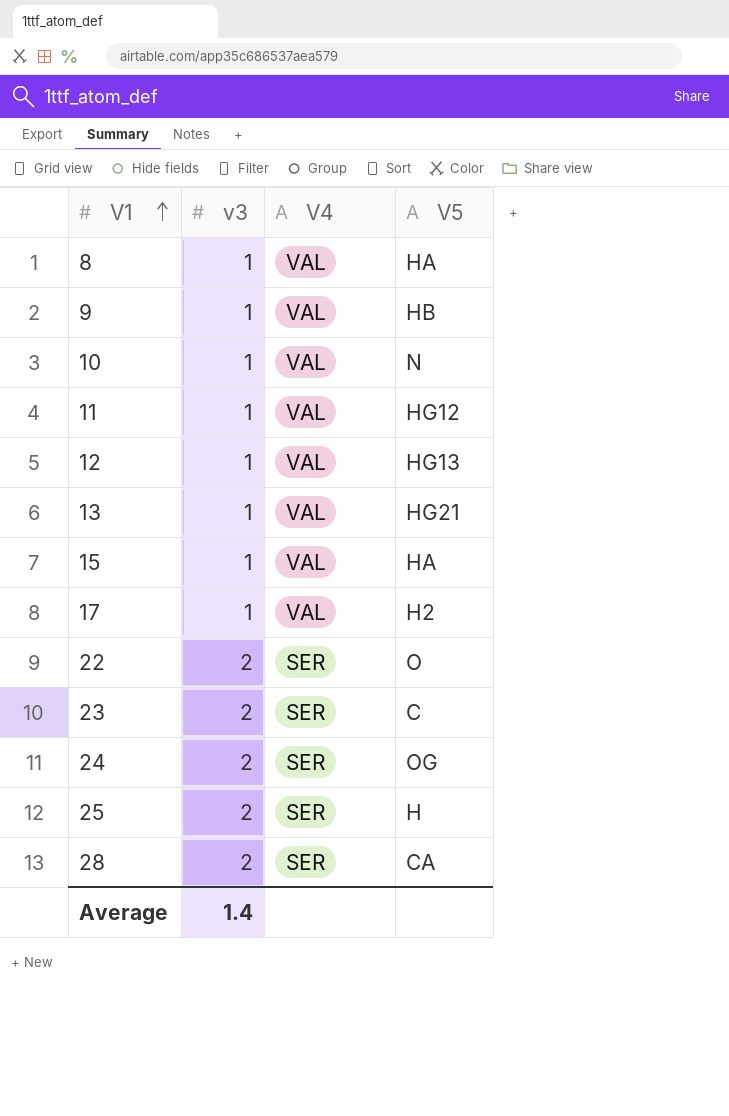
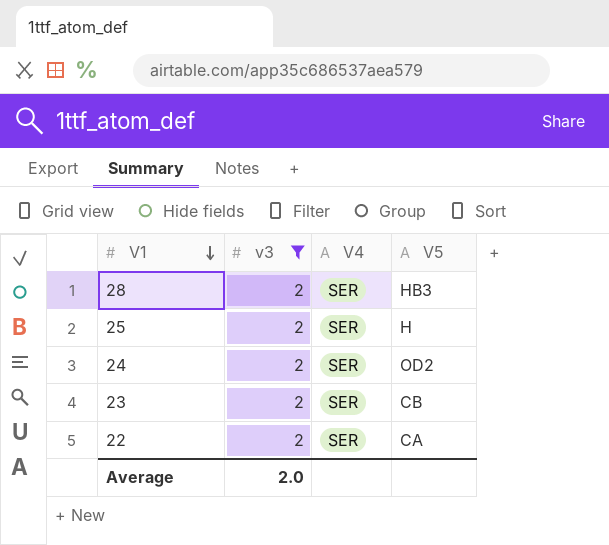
filter: none -> v3 = 2
row order: V1 ascending -> V1 descending
28 | V5: CA -> HB3
24 | V5: OG -> OD2
23 | V5: C -> CB
22 | V5: O -> CA
Average | v3: 1.4 -> 2.0

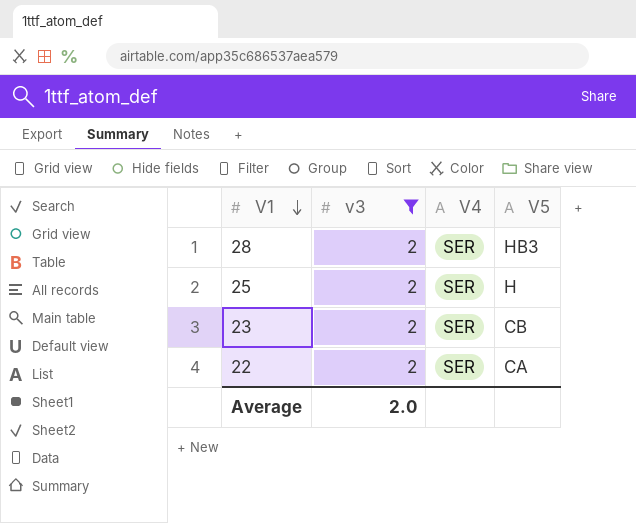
row 24: 2 | SER | OD2 -> none

